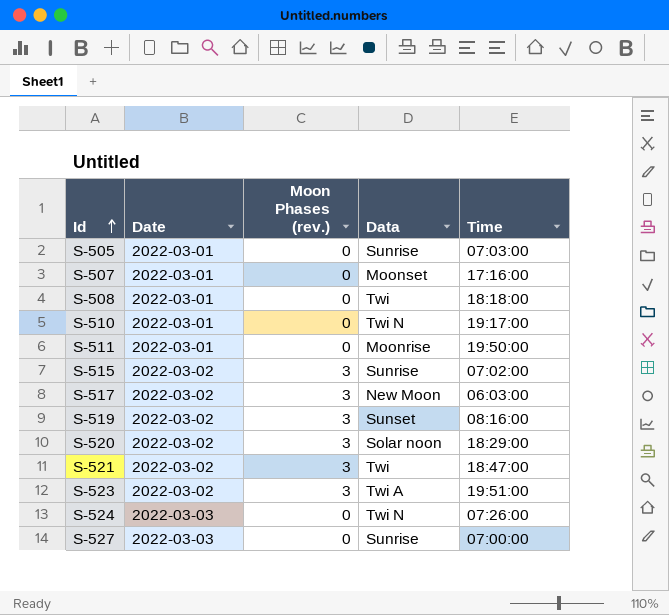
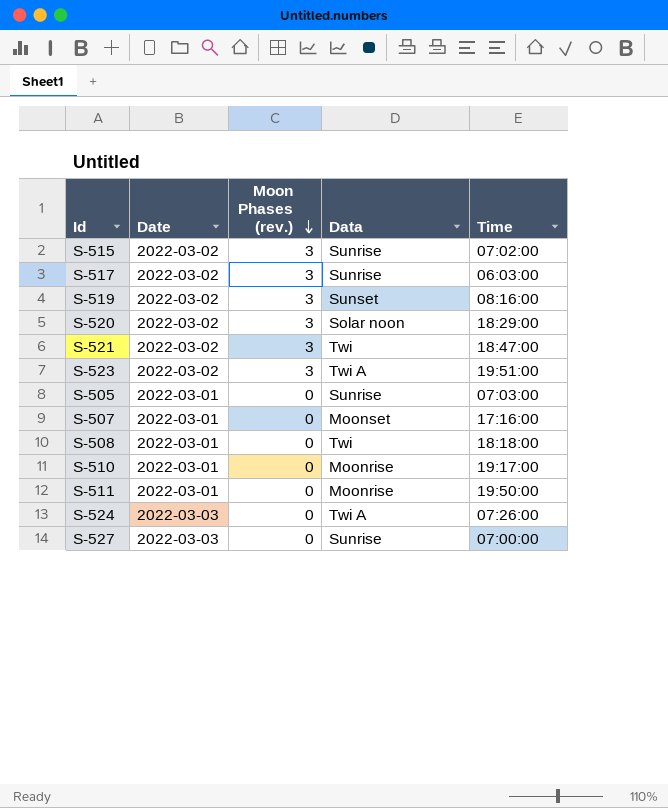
row order: Id ascending -> Moon Phases (rev.) descending
S-517 | Data: New Moon -> Sunrise
S-510 | Data: Twi N -> Moonrise
S-524 | Data: Twi N -> Twi A

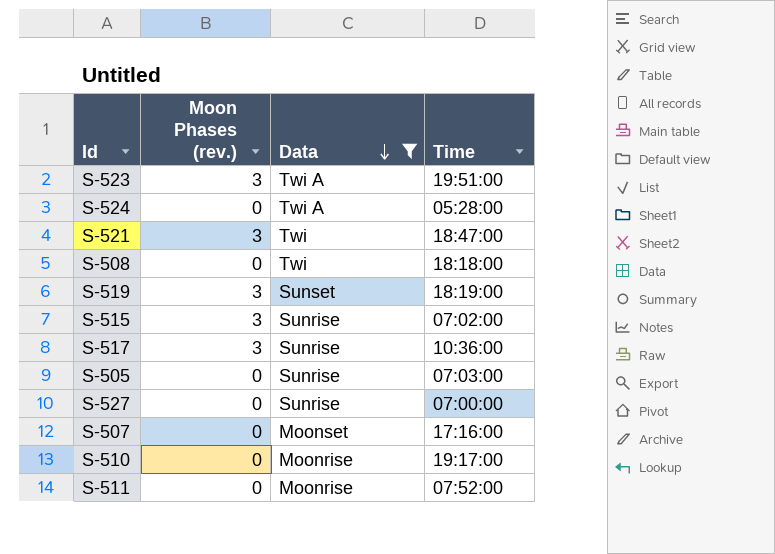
filter: none -> Data != Solar noon
row order: Moon Phases (rev.) descending -> Data descending
column Date | position: 2 -> none
S-524 | Time: 07:26:00 -> 05:28:00
S-519 | Time: 08:16:00 -> 18:19:00
S-517 | Time: 06:03:00 -> 10:36:00
S-511 | Time: 19:50:00 -> 07:52:00

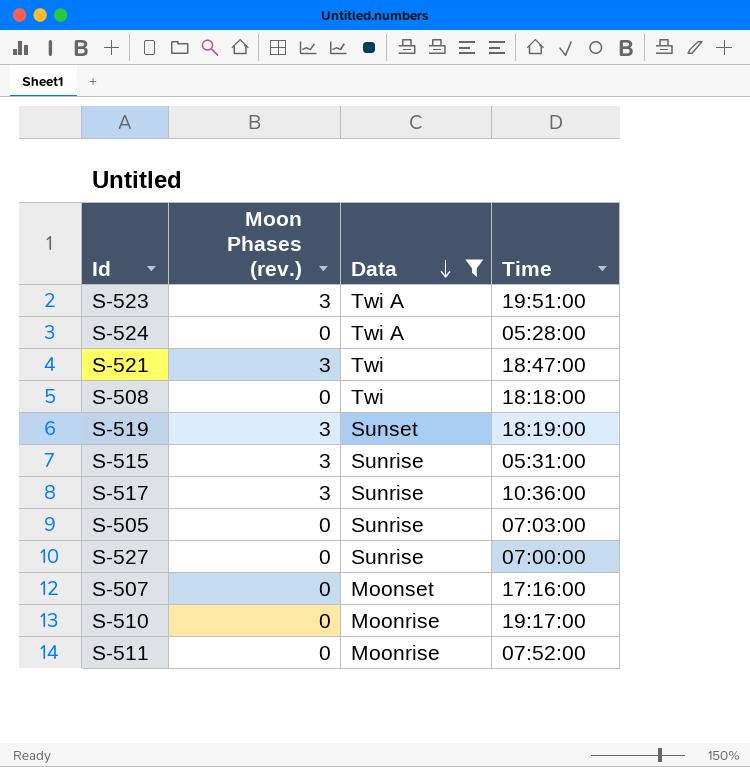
S-515 | Time: 07:02:00 -> 05:31:00

